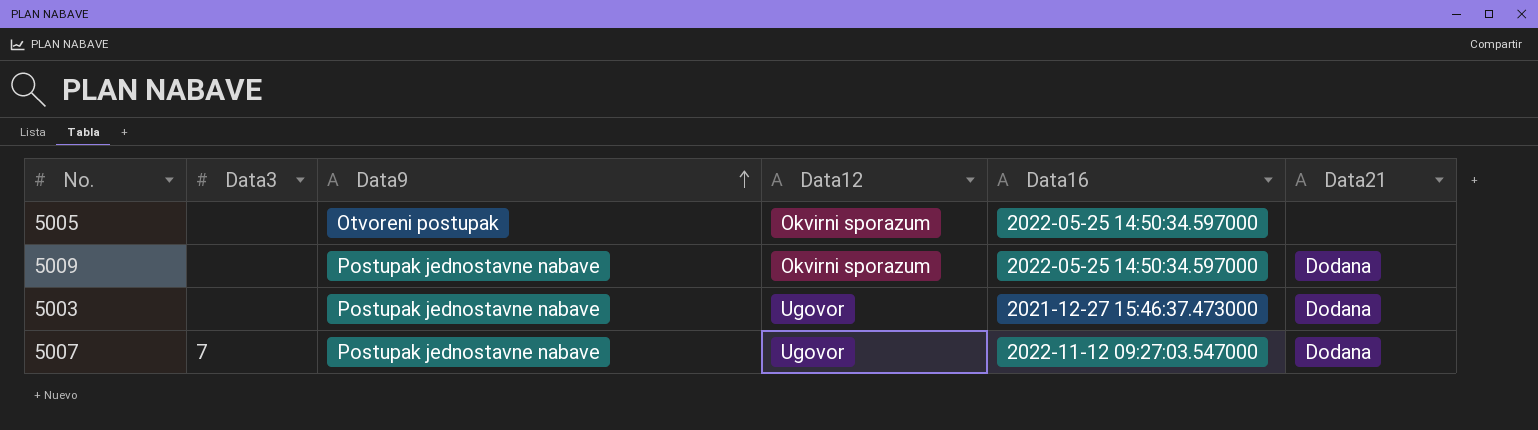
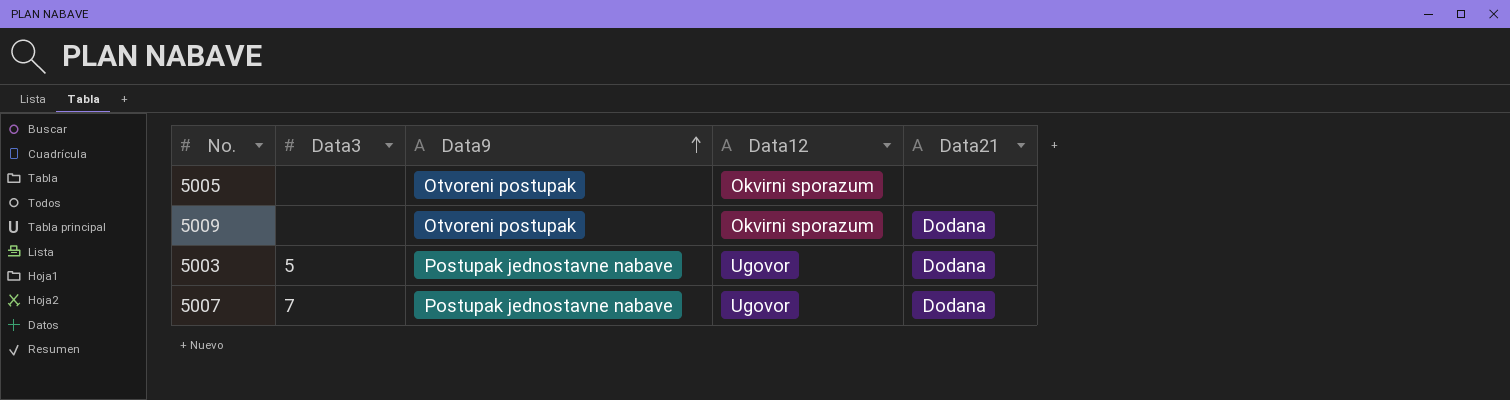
column Data16 | position: 5 -> none
5009 | Data9: Postupak jednostavne nabave -> Otvoreni postupak
5003 | Data3: none -> 5

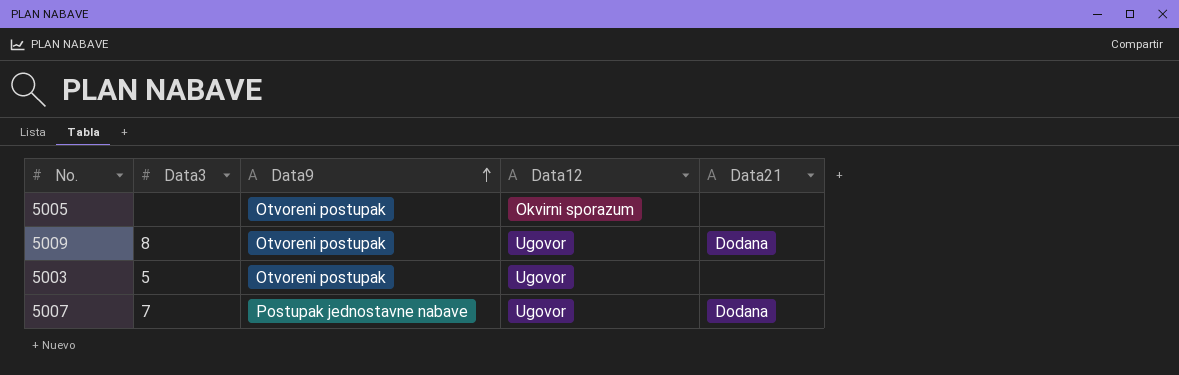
5009 | Data3: none -> 8
5009 | Data12: Okvirni sporazum -> Ugovor
5003 | Data9: Postupak jednostavne nabave -> Otvoreni postupak
5003 | Data21: Dodana -> none

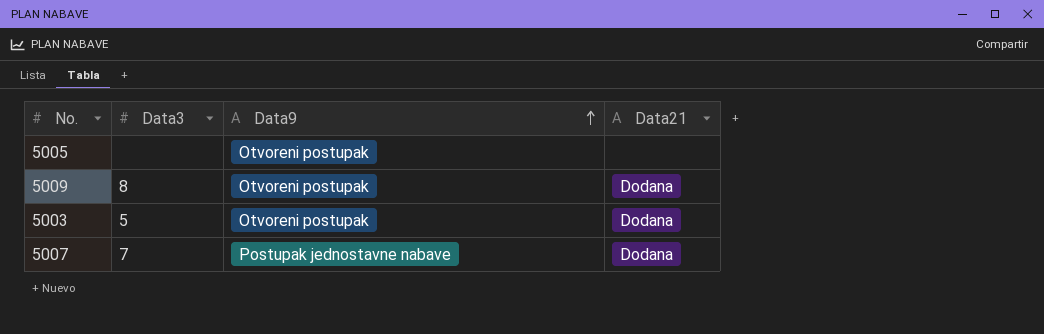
column Data12 | position: 4 -> none
5003 | Data21: none -> Dodana

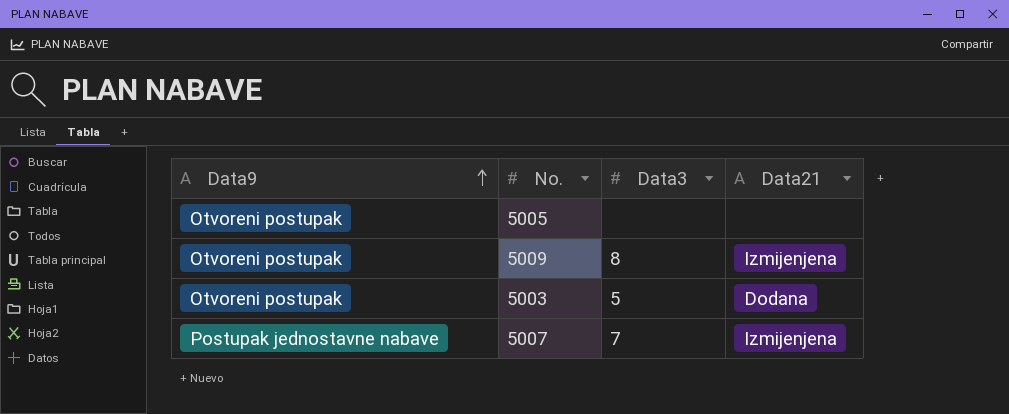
column Data9 | position: 3 -> 1
5009 | Data21: Dodana -> Izmijenjena
5007 | Data21: Dodana -> Izmijenjena

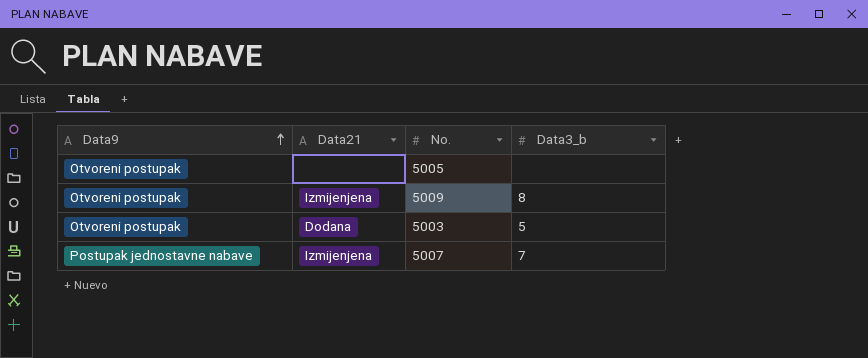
column Data21 | position: 4 -> 2
column name: Data3 -> Data3_b

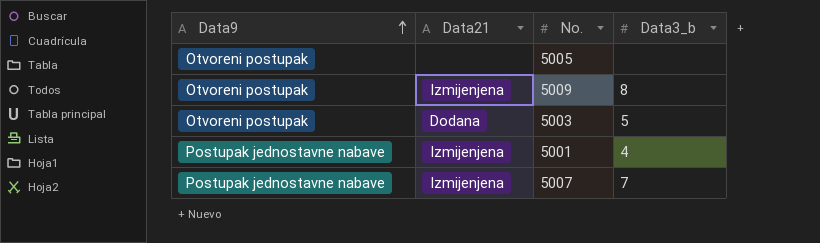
row 5001: none -> Postupak jednostavne nabave | Izmijenjena | 4

